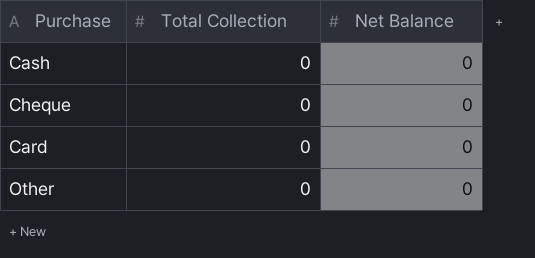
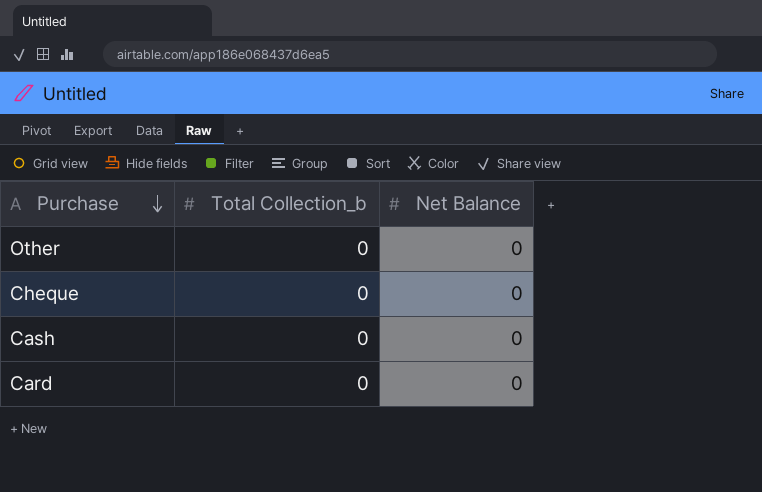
row order: none -> Purchase descending
column name: Total Collection -> Total Collection_b

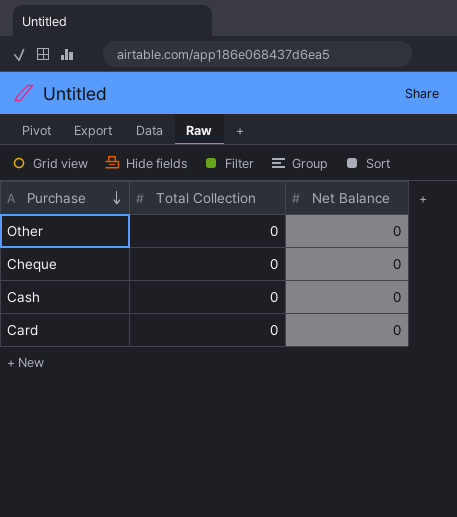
column name: Total Collection_b -> Total Collection

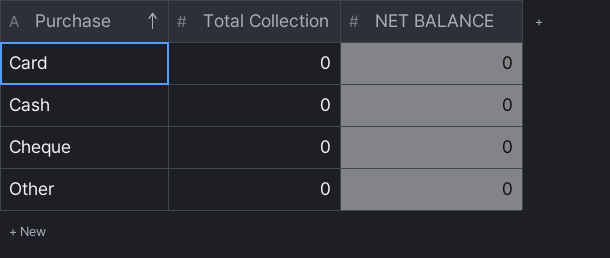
row order: Purchase descending -> Purchase ascending
column name: Net Balance -> NET BALANCE

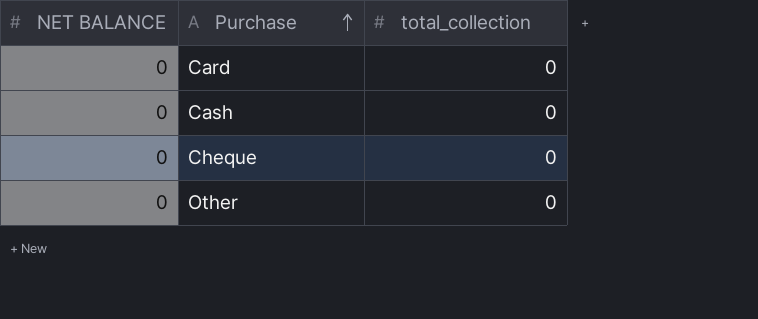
column NET BALANCE | position: 3 -> 1
column name: Total Collection -> total_collection

